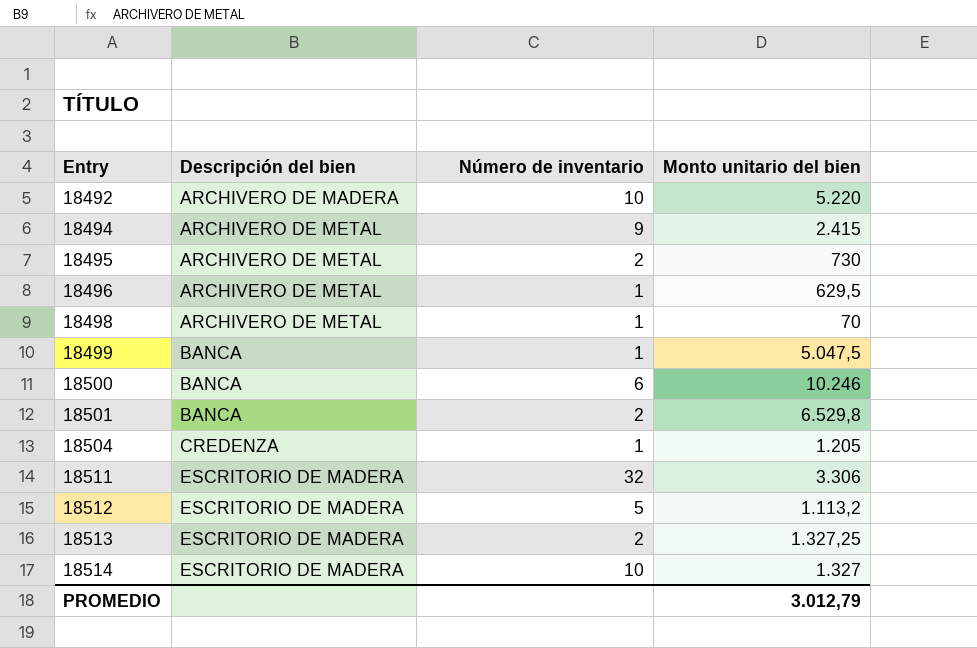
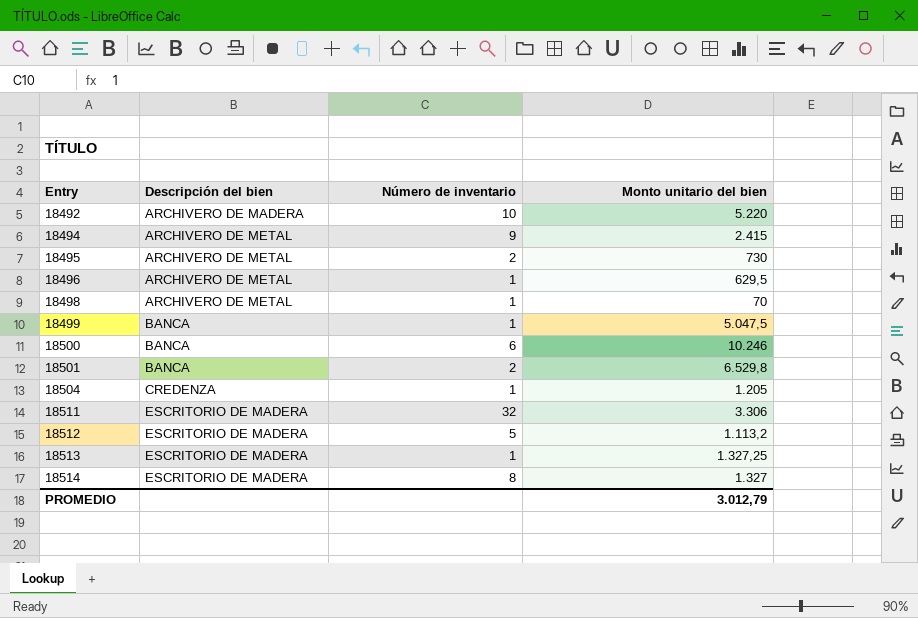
18513 | Número de inventario: 2 -> 1
18514 | Número de inventario: 10 -> 8

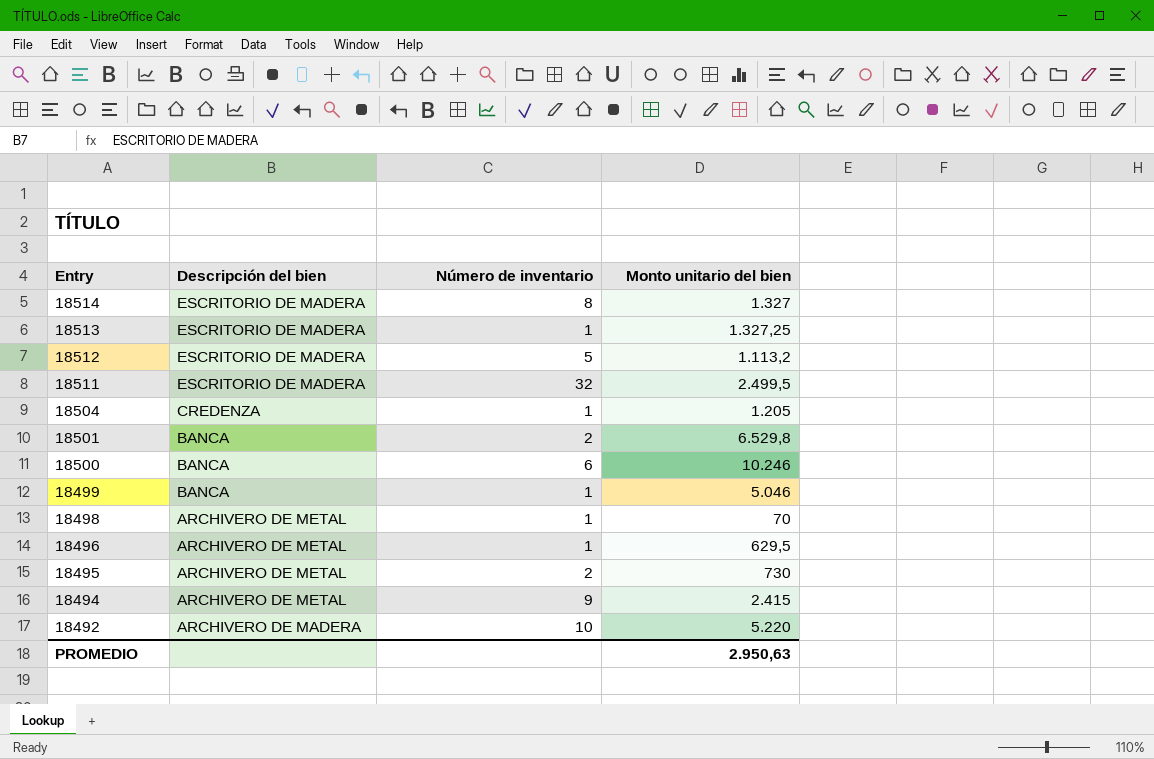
row order: Entry ascending -> Entry descending
18511 | Monto unitario del bien: 3.306 -> 2.499,5
18499 | Monto unitario del bien: 5.047,5 -> 5.046
PROMEDIO | Monto unitario del bien: 3.012,79 -> 2.950,63

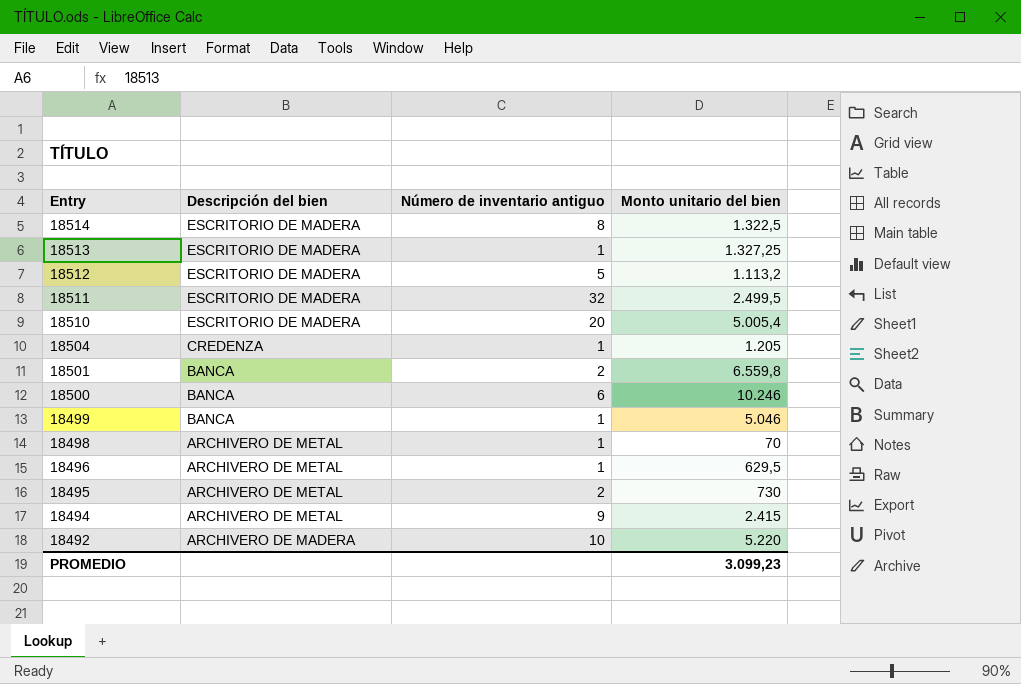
column name: Número de inventario -> Número de inventario antiguo
18514 | Monto unitario del bien: 1.327 -> 1.322,5
row 18510: none -> ESCRITORIO DE MADERA | 20 | 5.005,4
18501 | Monto unitario del bien: 6.529,8 -> 6.559,8
PROMEDIO | Monto unitario del bien: 2.950,63 -> 3.099,23

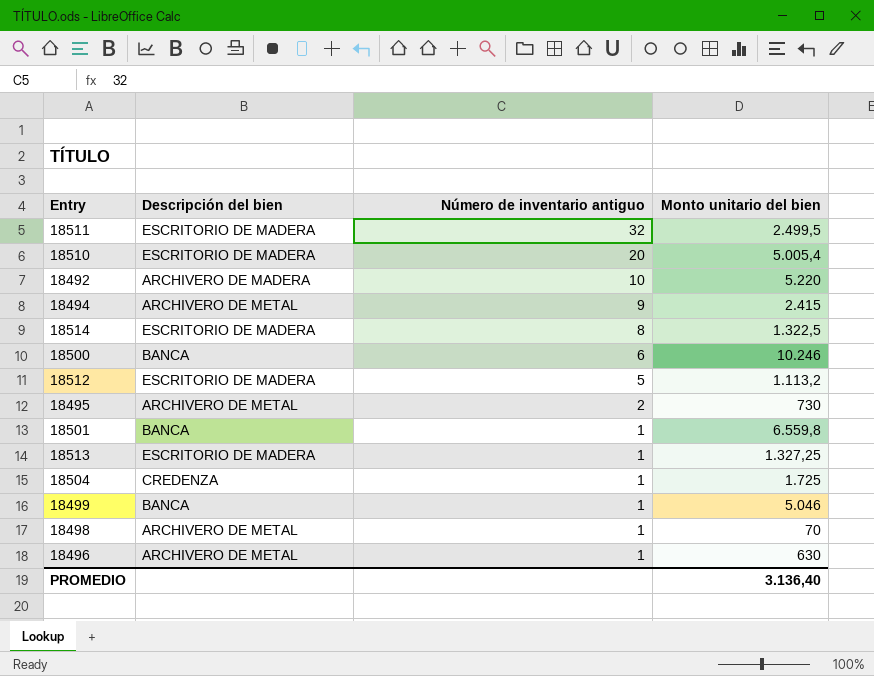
row order: Entry descending -> Número de inventario antiguo descending
18501 | Número de inventario antiguo: 2 -> 1
18504 | Monto unitario del bien: 1.205 -> 1.725
18496 | Monto unitario del bien: 629,5 -> 630
PROMEDIO | Monto unitario del bien: 3.099,23 -> 3.136,40

